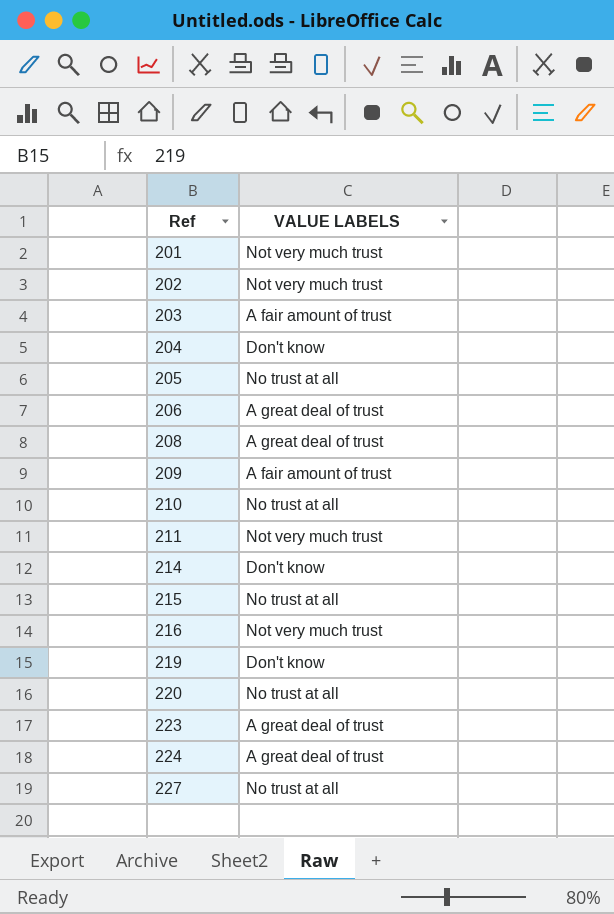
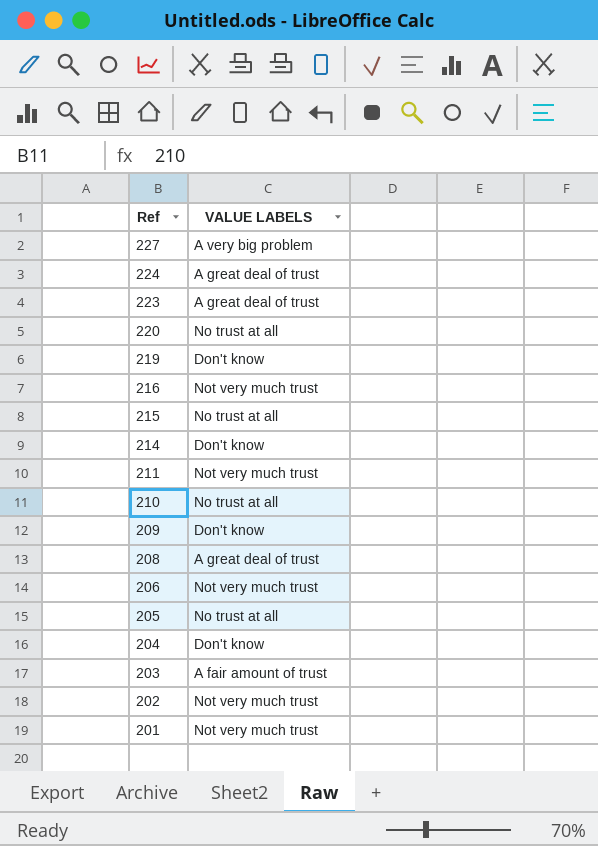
row order: Ref ascending -> Ref descending
227 | VALUE LABELS: No trust at all -> A very big problem
209 | VALUE LABELS: A fair amount of trust -> Don't know
206 | VALUE LABELS: A great deal of trust -> Not very much trust

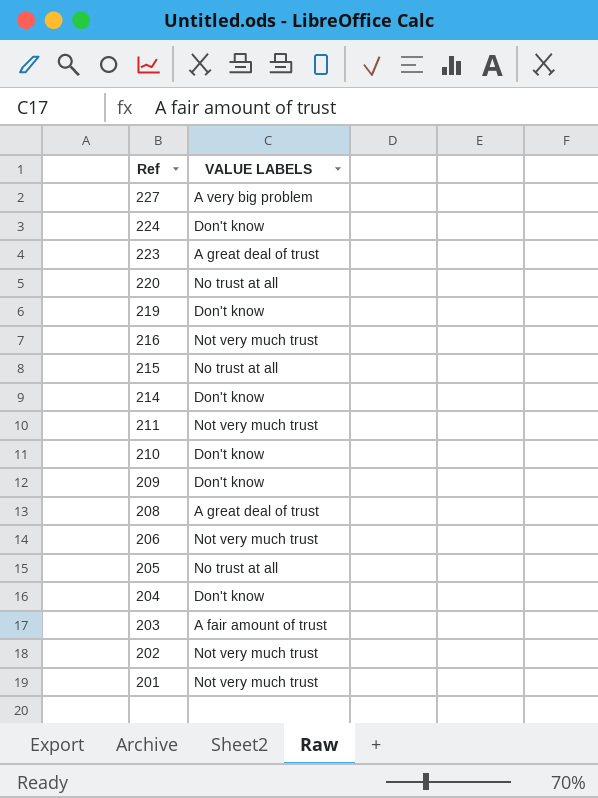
224 | VALUE LABELS: A great deal of trust -> Don't know
210 | VALUE LABELS: No trust at all -> Don't know

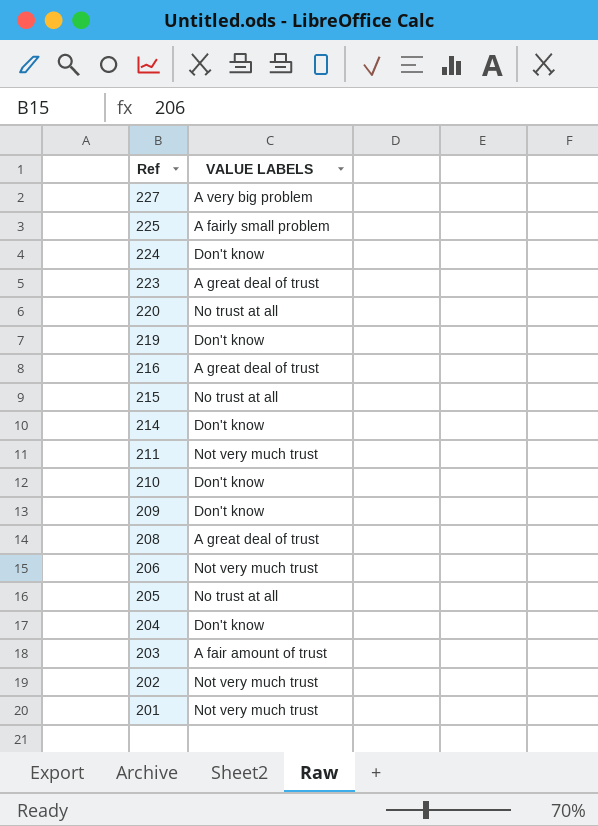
row 225: none -> A fairly small problem
216 | VALUE LABELS: Not very much trust -> A great deal of trust

